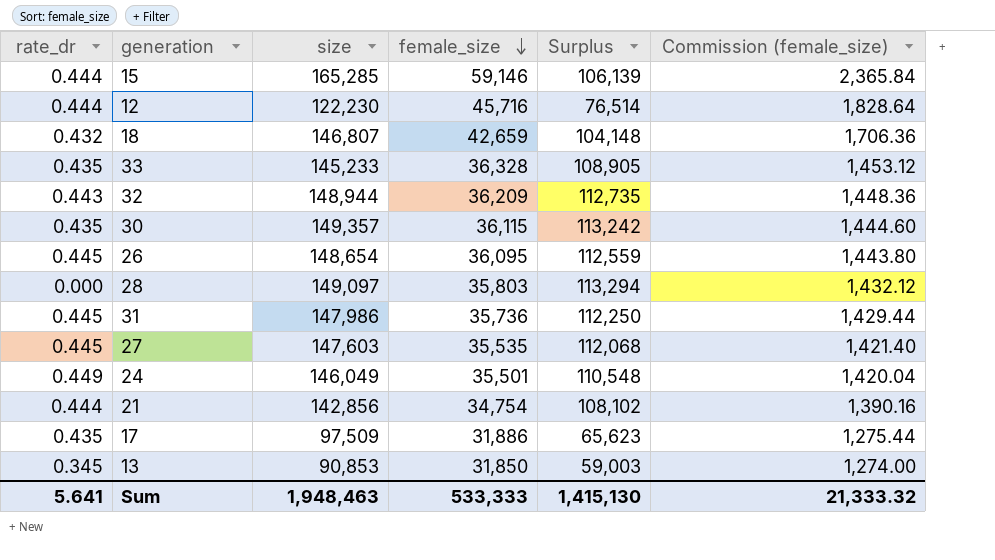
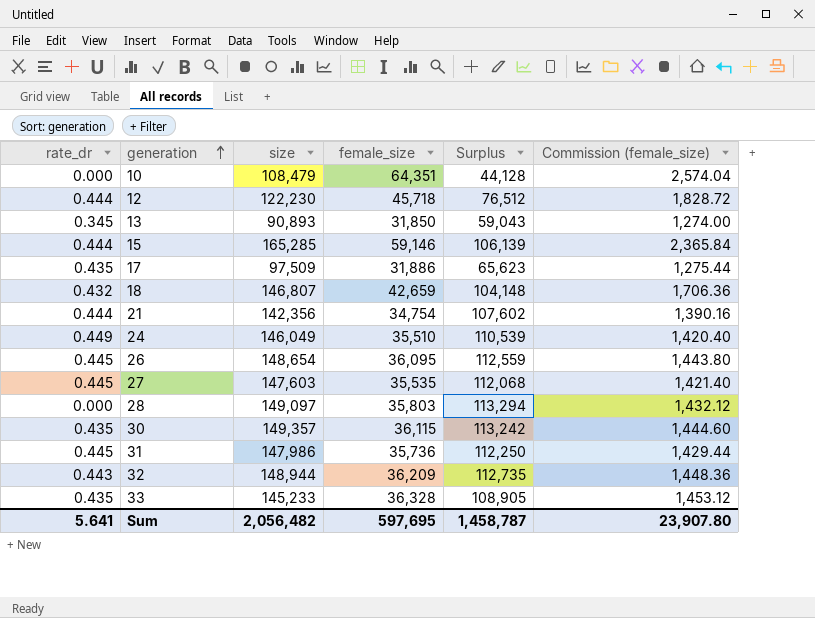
row order: female_size descending -> generation ascending
row 10: none -> 0.000 | 108,479 | 64,351 | 44,128 | 2,574.04
12 | female_size: 45,716 -> 45,718
12 | Surplus: 76,514 -> 76,512
12 | Commission (female_size): 1,828.64 -> 1,828.72
13 | size: 90,853 -> 90,893
13 | Surplus: 59,003 -> 59,043
21 | size: 142,856 -> 142,356
21 | Surplus: 108,102 -> 107,602
24 | female_size: 35,501 -> 35,510
24 | Surplus: 110,548 -> 110,539
24 | Commission (female_size): 1,420.04 -> 1,420.40
Sum | size: 1,948,463 -> 2,056,482
Sum | female_size: 533,333 -> 597,695
Sum | Surplus: 1,415,130 -> 1,458,787
Sum | Commission (female_size): 21,333.32 -> 23,907.80

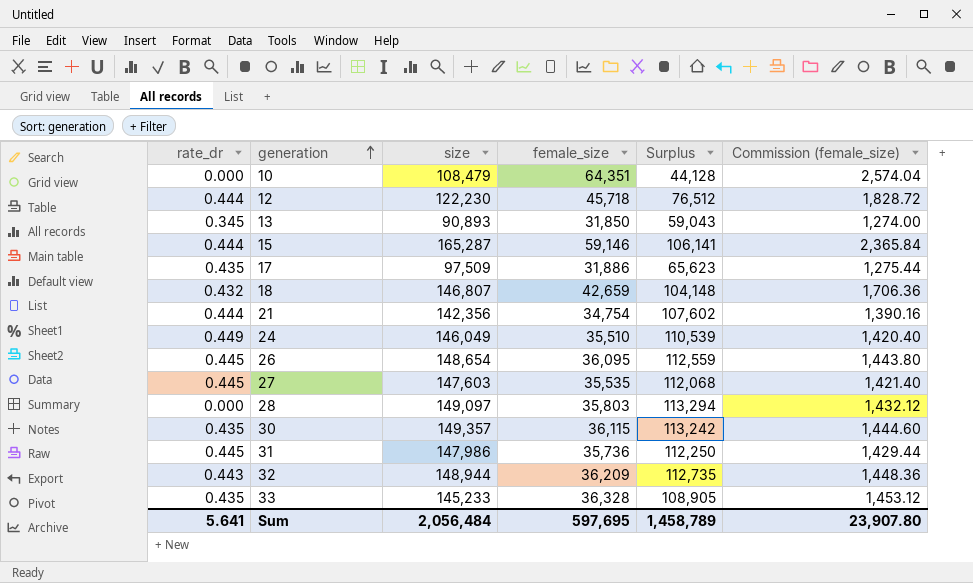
15 | size: 165,285 -> 165,287
15 | Surplus: 106,139 -> 106,141
Sum | size: 2,056,482 -> 2,056,484
Sum | Surplus: 1,458,787 -> 1,458,789

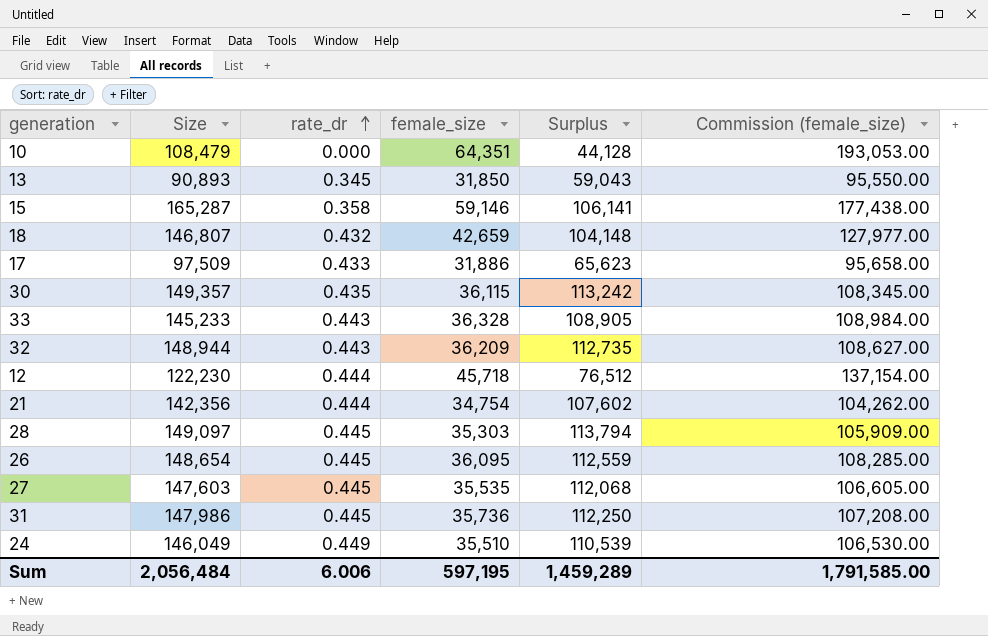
row order: generation ascending -> rate_dr ascending
column name: size -> Size
column rate_dr | position: 1 -> 3
column Commission (female_size) | formula: [female_size] * 0.04 -> [female_size] * 3
15 | rate_dr: 0.444 -> 0.358
17 | rate_dr: 0.435 -> 0.433
33 | rate_dr: 0.435 -> 0.443
28 | rate_dr: 0.000 -> 0.445
28 | female_size: 35,803 -> 35,303
28 | Surplus: 113,294 -> 113,794
Sum | rate_dr: 5.641 -> 6.006
Sum | female_size: 597,695 -> 597,195
Sum | Surplus: 1,458,789 -> 1,459,289
Sum | Commission (female_size): 23,907.80 -> 1,791,585.00

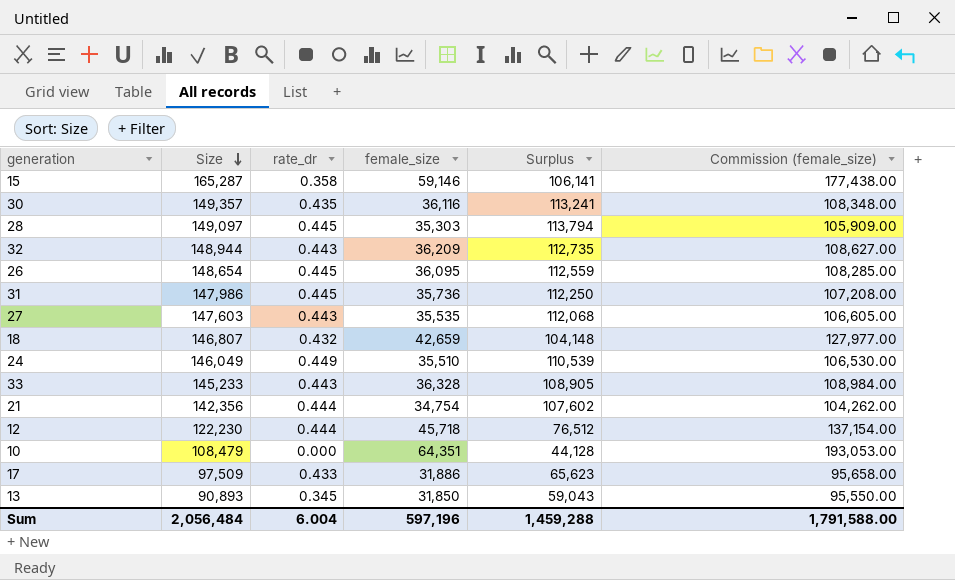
row order: rate_dr ascending -> Size descending
30 | female_size: 36,115 -> 36,116
30 | Surplus: 113,242 -> 113,241
30 | Commission (female_size): 108,345.00 -> 108,348.00
27 | rate_dr: 0.445 -> 0.443
Sum | rate_dr: 6.006 -> 6.004
Sum | female_size: 597,195 -> 597,196
Sum | Surplus: 1,459,289 -> 1,459,288
Sum | Commission (female_size): 1,791,585.00 -> 1,791,588.00

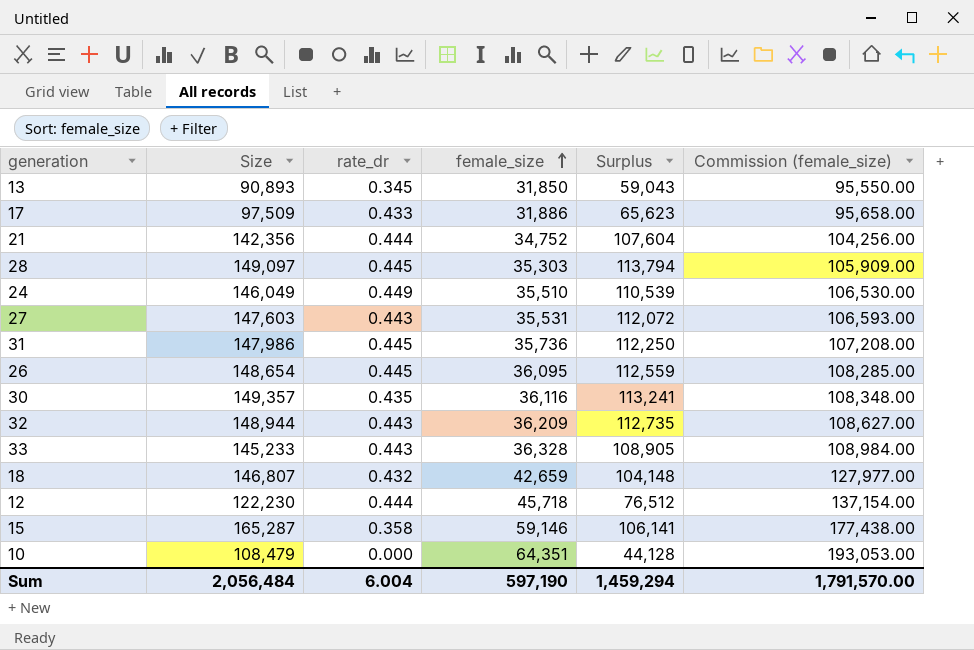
row order: Size descending -> female_size ascending
21 | female_size: 34,754 -> 34,752
21 | Surplus: 107,602 -> 107,604
21 | Commission (female_size): 104,262.00 -> 104,256.00
27 | female_size: 35,535 -> 35,531
27 | Surplus: 112,068 -> 112,072
27 | Commission (female_size): 106,605.00 -> 106,593.00
Sum | female_size: 597,196 -> 597,190
Sum | Surplus: 1,459,288 -> 1,459,294
Sum | Commission (female_size): 1,791,588.00 -> 1,791,570.00

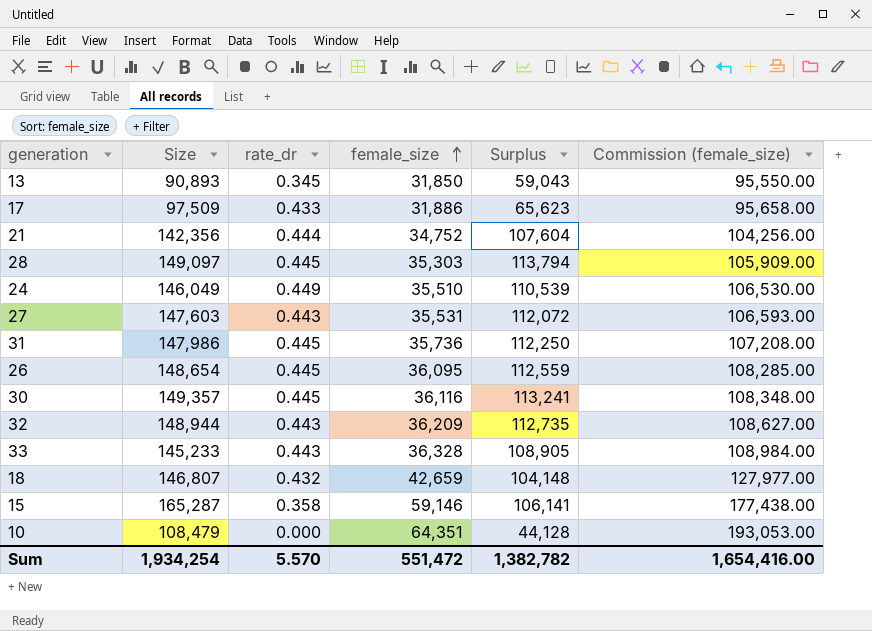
row 12: 122,230 | 0.444 | 45,718 | 76,512 | 137,154.00 -> none
30 | rate_dr: 0.435 -> 0.445
Sum | Size: 2,056,484 -> 1,934,254
Sum | rate_dr: 6.004 -> 5.570
Sum | female_size: 597,190 -> 551,472
Sum | Surplus: 1,459,294 -> 1,382,782
Sum | Commission (female_size): 1,791,570.00 -> 1,654,416.00

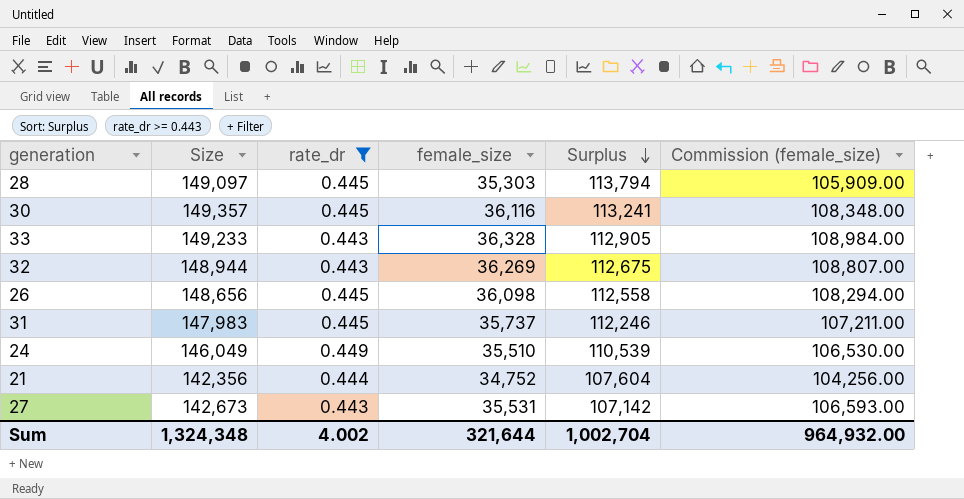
filter: none -> rate_dr >= 0.443
row order: female_size ascending -> Surplus descending
33 | Size: 145,233 -> 149,233
33 | Surplus: 108,905 -> 112,905
32 | female_size: 36,209 -> 36,269
32 | Surplus: 112,735 -> 112,675
32 | Commission (female_size): 108,627.00 -> 108,807.00
26 | Size: 148,654 -> 148,656
26 | female_size: 36,095 -> 36,098
26 | Surplus: 112,559 -> 112,558
26 | Commission (female_size): 108,285.00 -> 108,294.00
31 | Size: 147,986 -> 147,983
31 | female_size: 35,736 -> 35,737
31 | Surplus: 112,250 -> 112,246
31 | Commission (female_size): 107,208.00 -> 107,211.00
27 | Size: 147,603 -> 142,673
27 | Surplus: 112,072 -> 107,142
Sum | Size: 1,934,254 -> 1,324,348
Sum | rate_dr: 5.570 -> 4.002
Sum | female_size: 551,472 -> 321,644
Sum | Surplus: 1,382,782 -> 1,002,704
Sum | Commission (female_size): 1,654,416.00 -> 964,932.00

